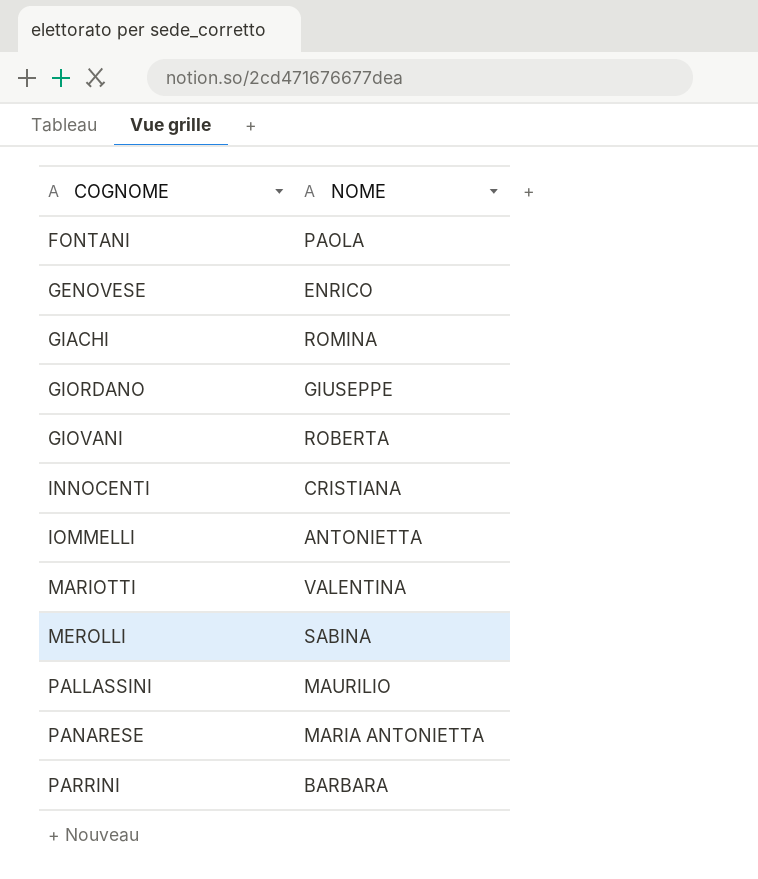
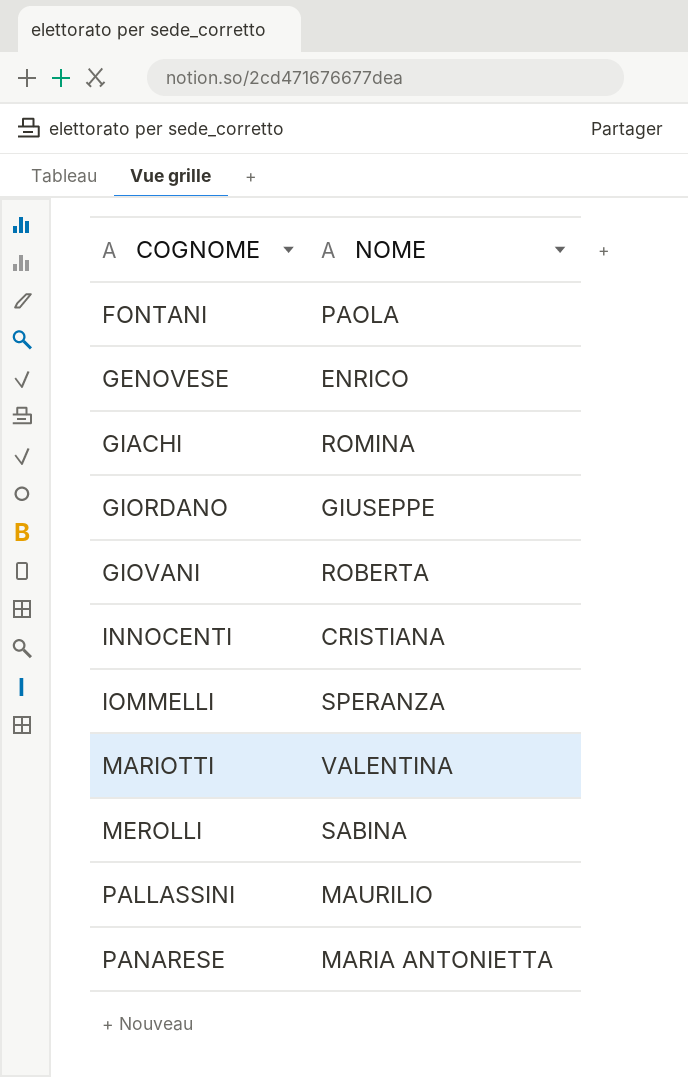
row PARRINI: BARBARA -> none
IOMMELLI | NOME: ANTONIETTA -> SPERANZA

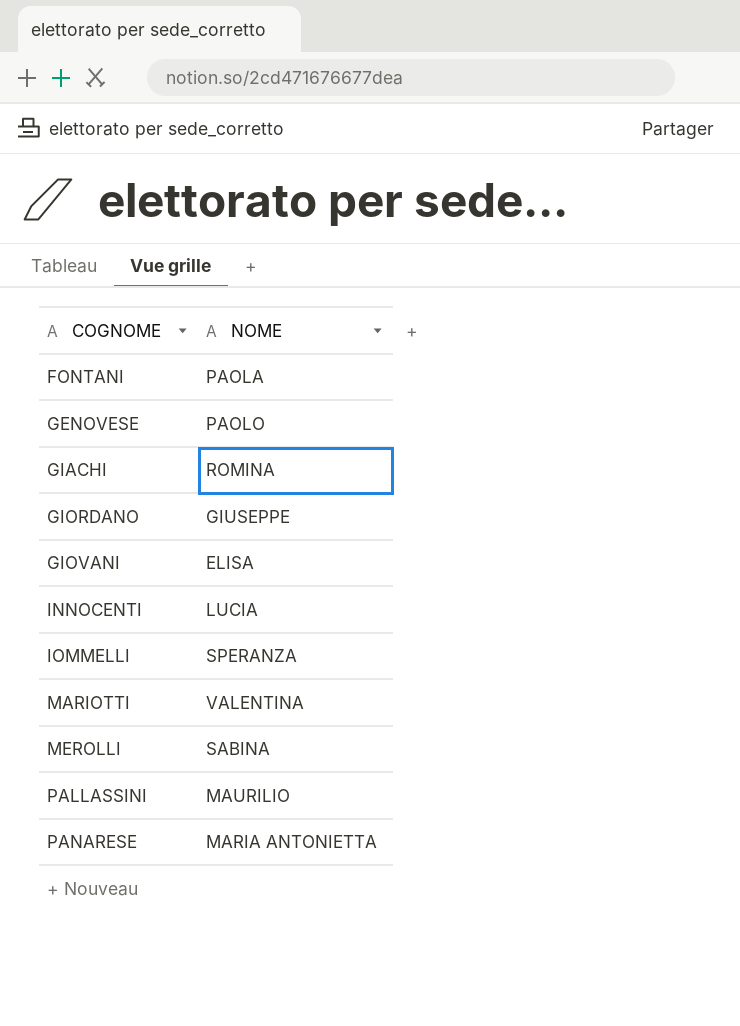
GENOVESE | NOME: ENRICO -> PAOLO
GIOVANI | NOME: ROBERTA -> ELISA
INNOCENTI | NOME: CRISTIANA -> LUCIA

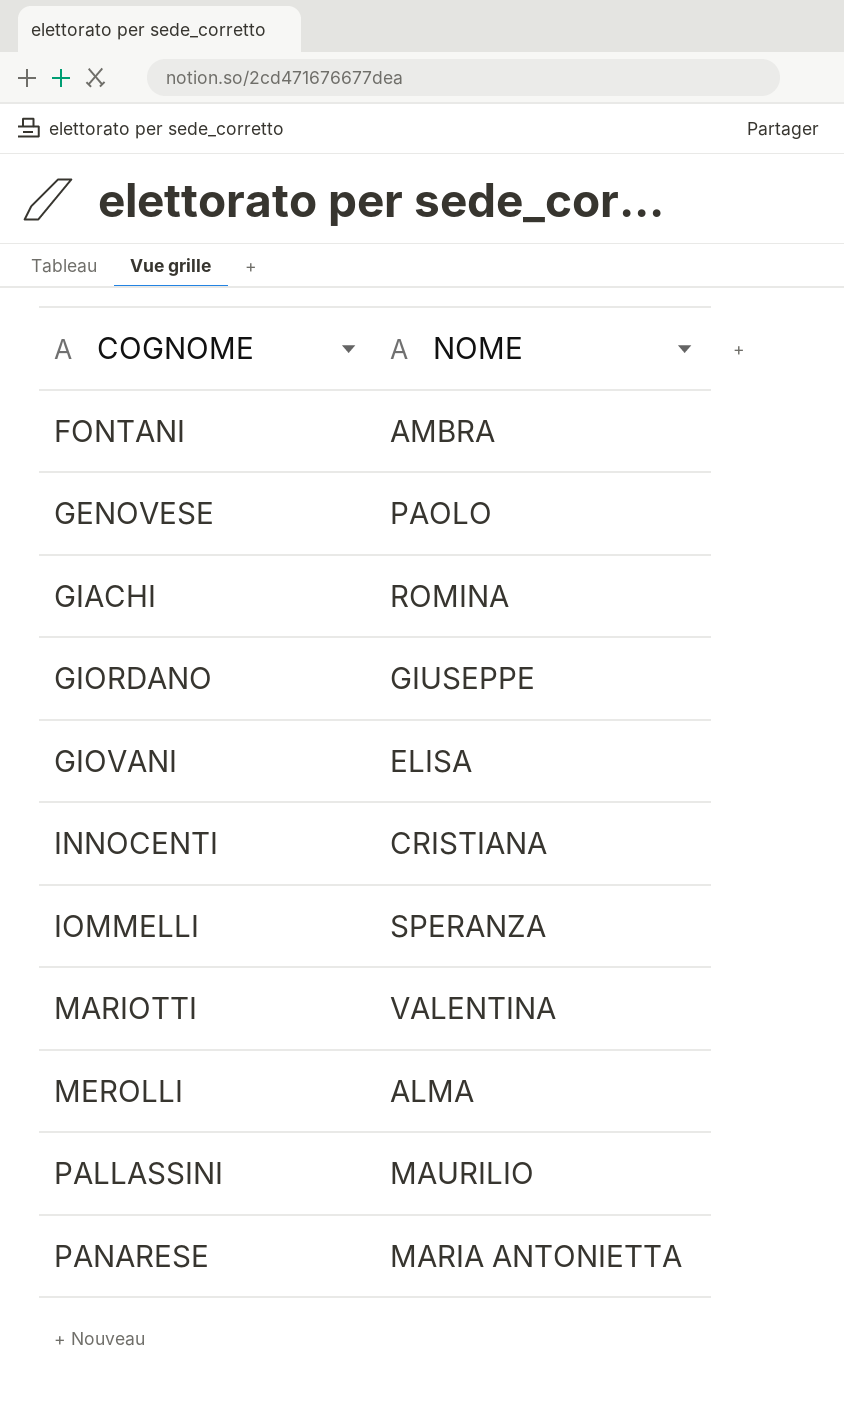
FONTANI | NOME: PAOLA -> AMBRA
INNOCENTI | NOME: LUCIA -> CRISTIANA
MEROLLI | NOME: SABINA -> ALMA

